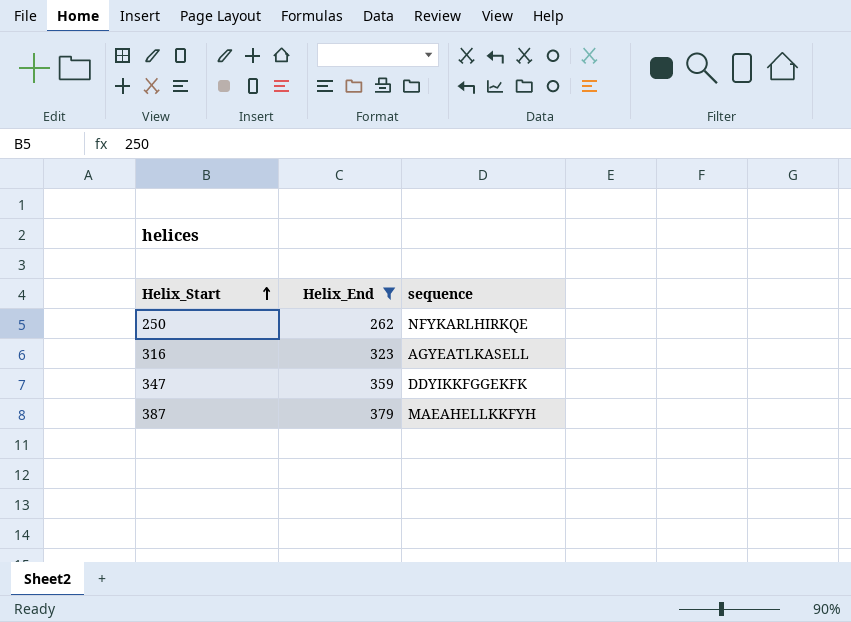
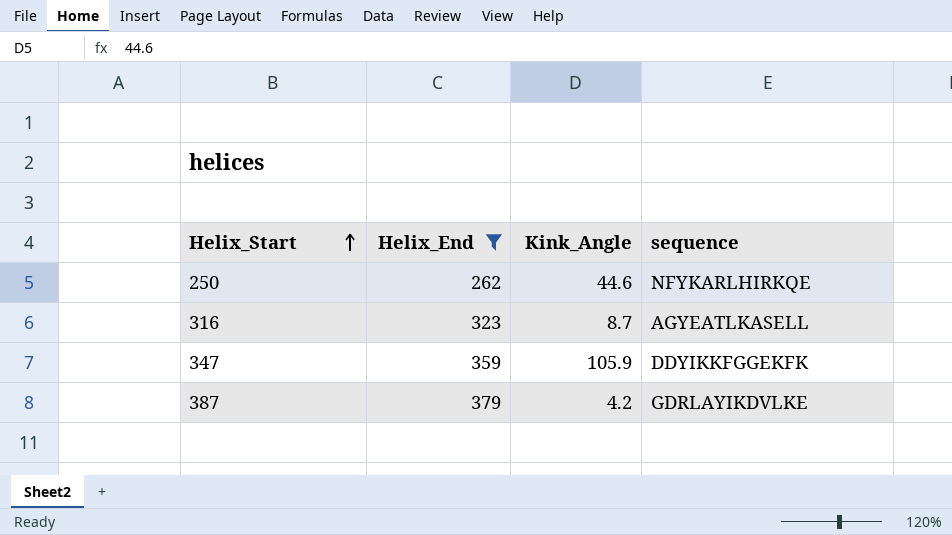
column Kink_Angle | position: none -> 3
387 | sequence: MAEAHELLKKFYH -> GDRLAYIKDVLKE

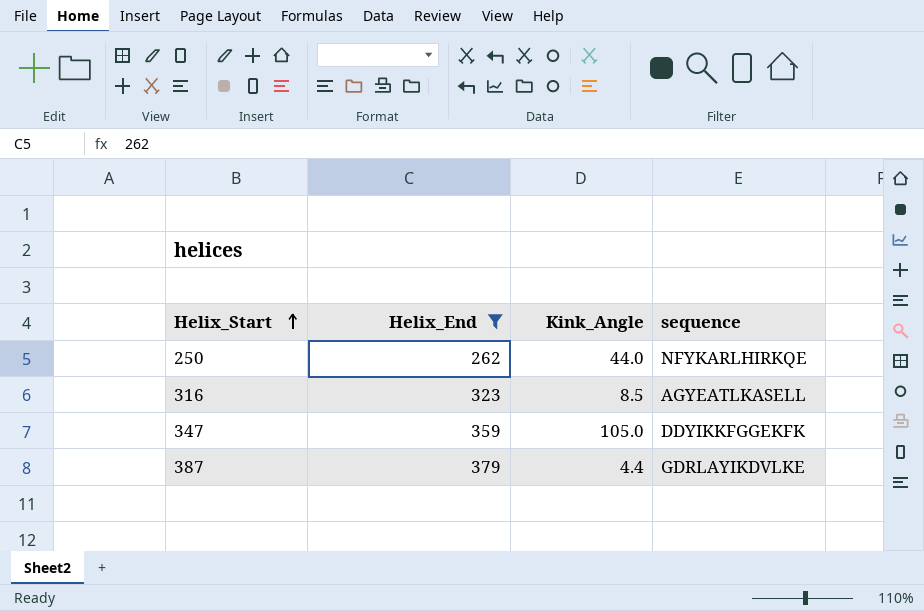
250 | Kink_Angle: 44.6 -> 44.0
316 | Kink_Angle: 8.7 -> 8.5
347 | Kink_Angle: 105.9 -> 105.0
387 | Kink_Angle: 4.2 -> 4.4

